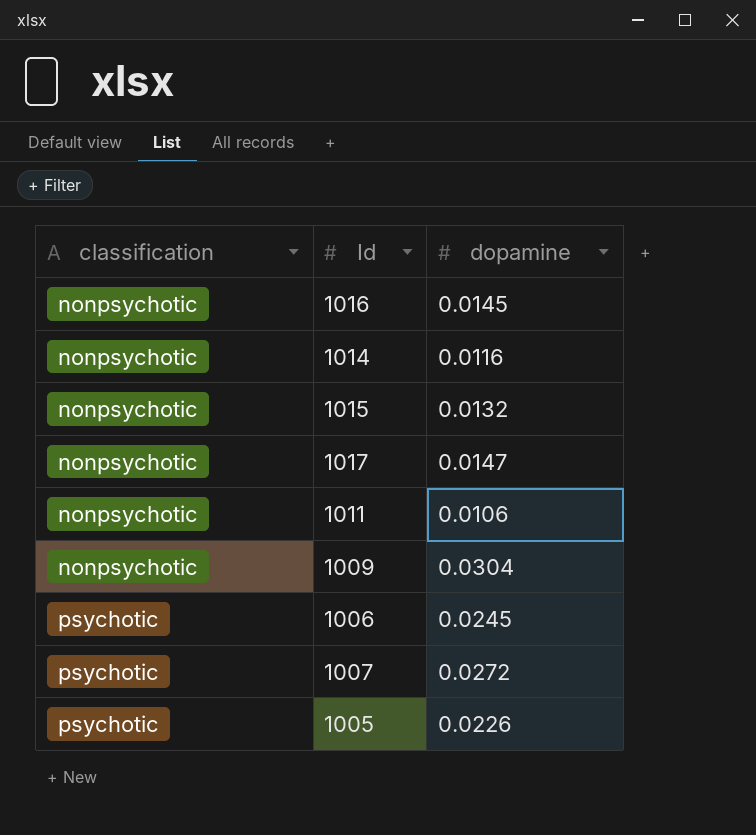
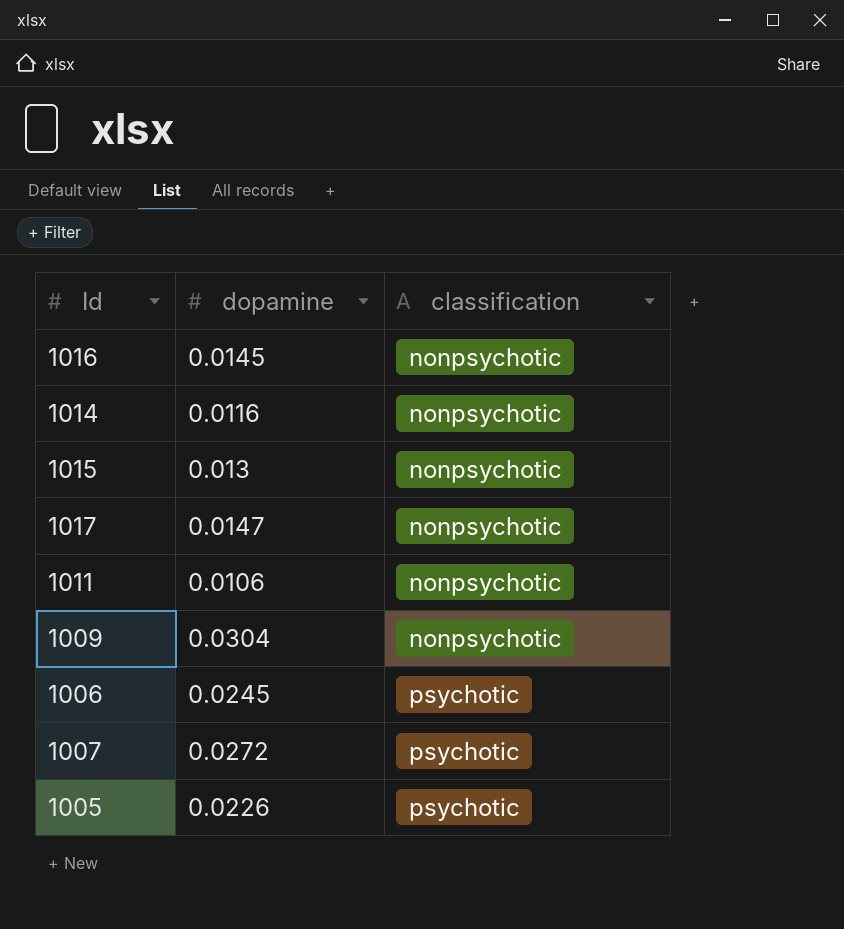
column classification | position: 1 -> 3
1015 | dopamine: 0.0132 -> 0.013

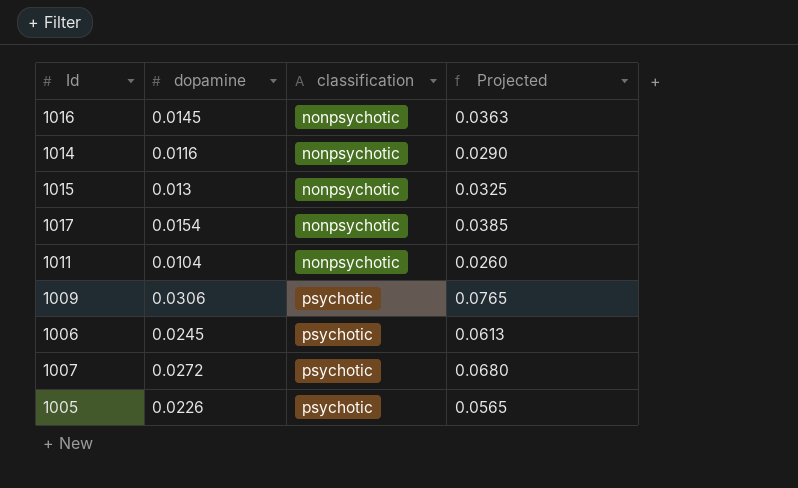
column Projected | formula: none -> [dopamine] * 2.5
1017 | dopamine: 0.0147 -> 0.0154
1011 | dopamine: 0.0106 -> 0.0104
1009 | dopamine: 0.0304 -> 0.0306
1009 | classification: nonpsychotic -> psychotic

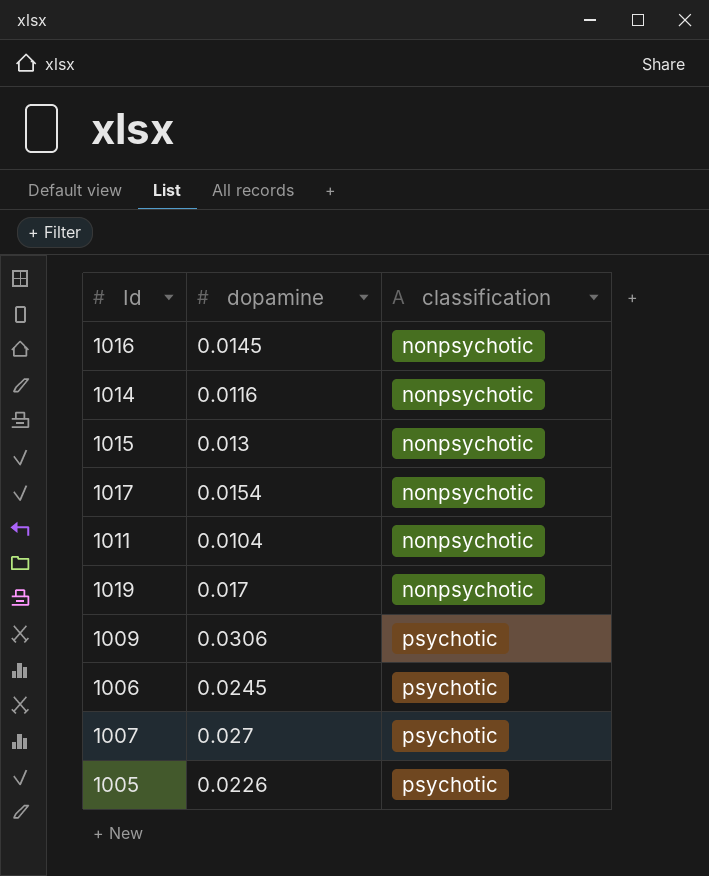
column Projected | formula: [dopamine] * 2.5 -> none
row 1019: none -> 0.017 | nonpsychotic
1007 | dopamine: 0.0272 -> 0.027

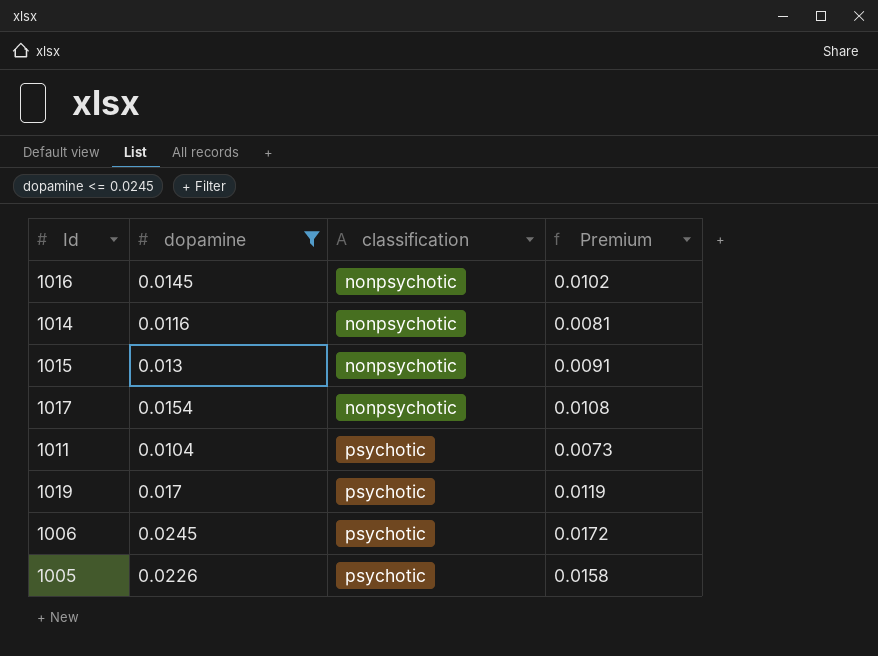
filter: none -> dopamine <= 0.0245
column Premium | formula: none -> [dopamine] * 0.7
1011 | classification: nonpsychotic -> psychotic
1019 | classification: nonpsychotic -> psychotic

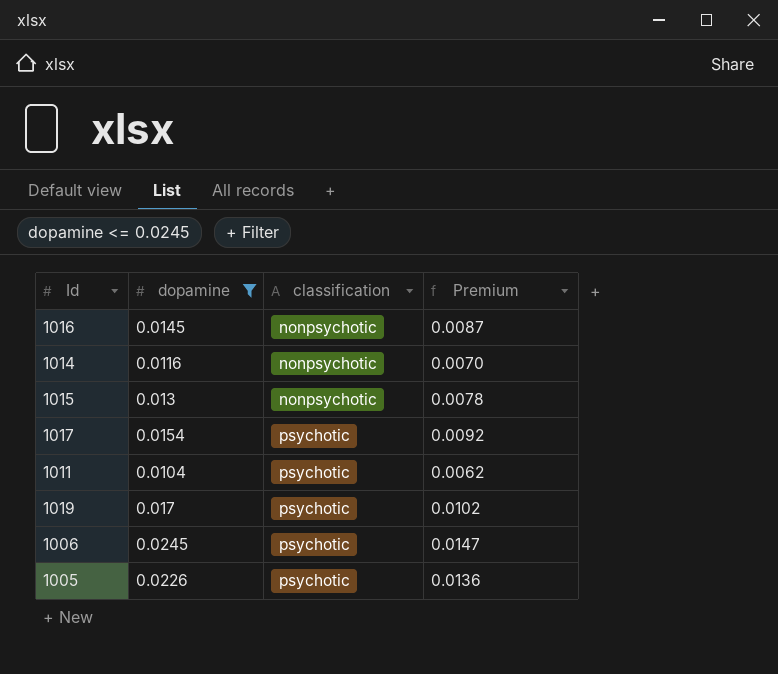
column Premium | formula: [dopamine] * 0.7 -> [dopamine] * 0.6
1017 | classification: nonpsychotic -> psychotic

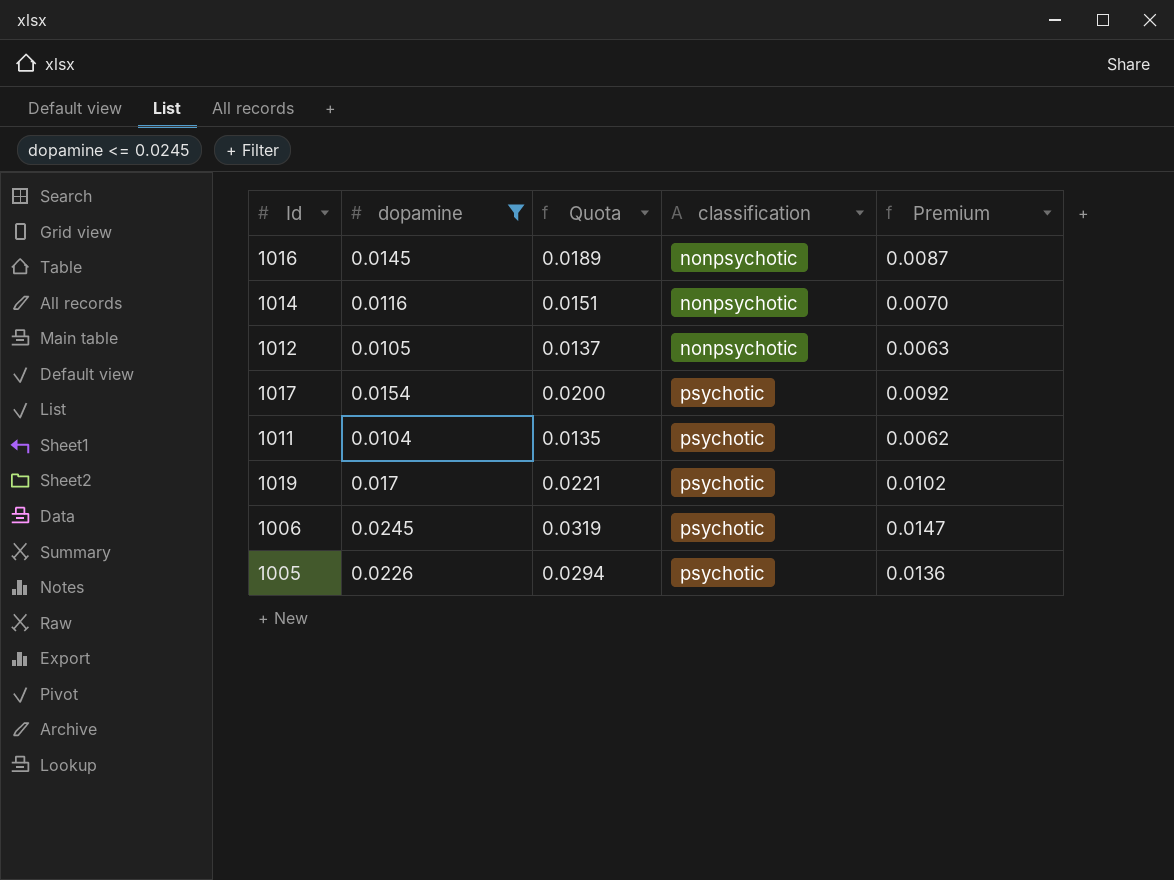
column Quota | formula: none -> [dopamine] * 1.3
row 1015: 0.013 | nonpsychotic | 0.0078 -> none
row 1012: none -> 0.0105 | 0.0137 | nonpsychotic | 0.0063

